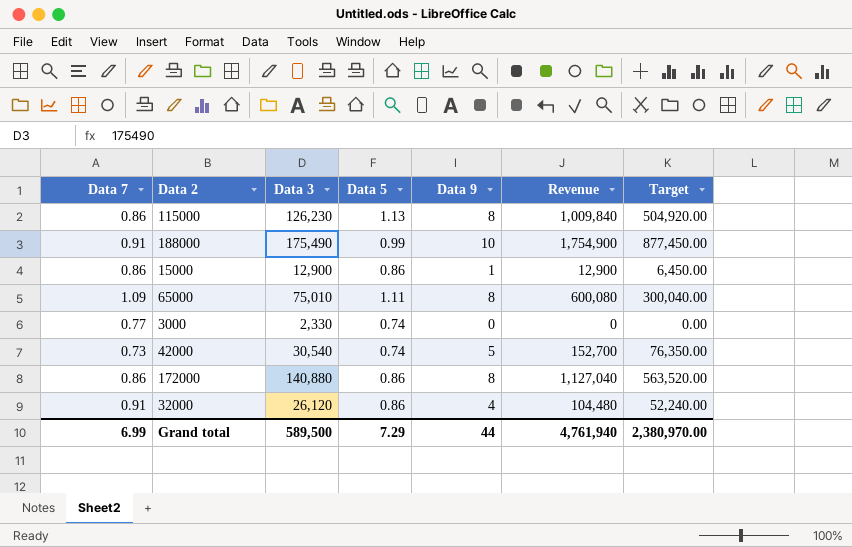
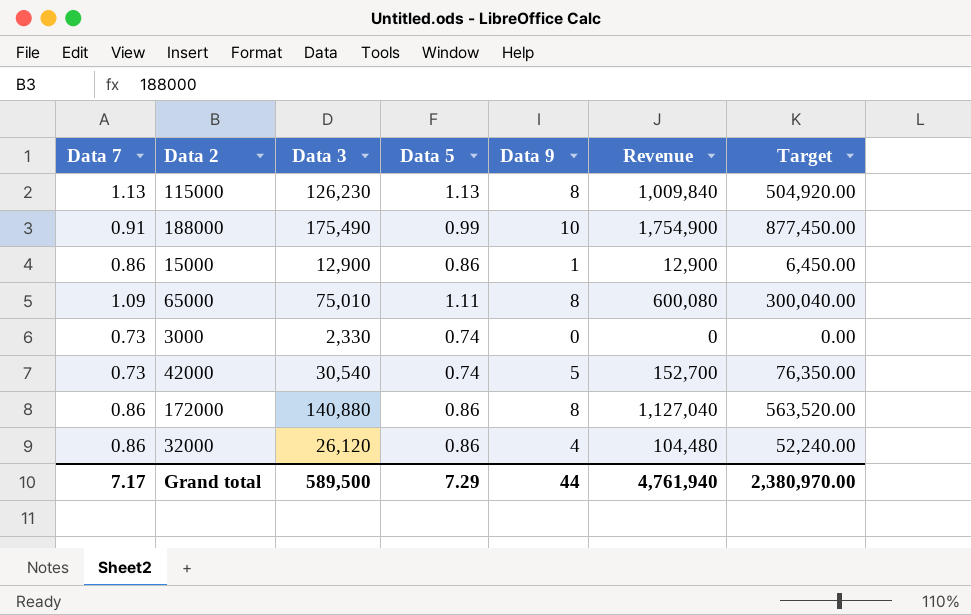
115000 | Data 7: 0.86 -> 1.13
3000 | Data 7: 0.77 -> 0.73
32000 | Data 7: 0.91 -> 0.86
Grand total | Data 7: 6.99 -> 7.17

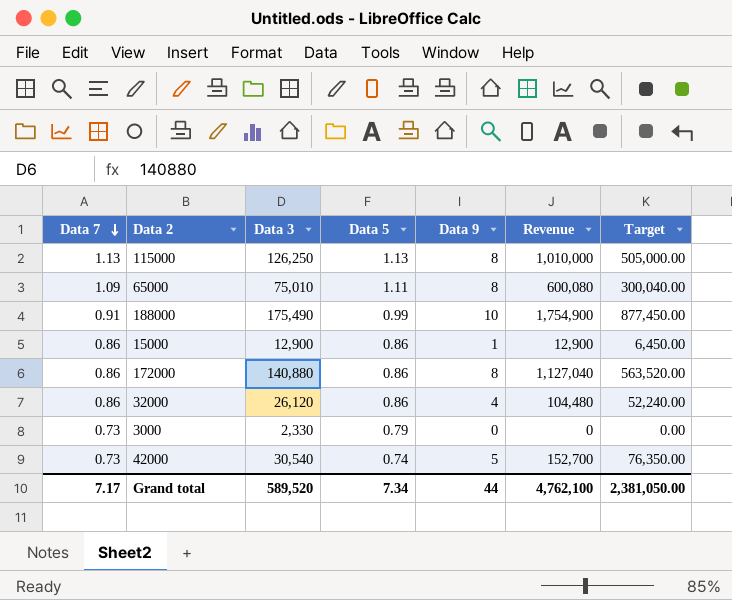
row order: none -> Data 7 descending
115000 | Data 3: 126,230 -> 126,250
115000 | Revenue: 1,009,840 -> 1,010,000
115000 | Target: 504,920.00 -> 505,000.00
3000 | Data 5: 0.74 -> 0.79
Grand total | Data 3: 589,500 -> 589,520
Grand total | Data 5: 7.29 -> 7.34
Grand total | Revenue: 4,761,940 -> 4,762,100
Grand total | Target: 2,380,970.00 -> 2,381,050.00

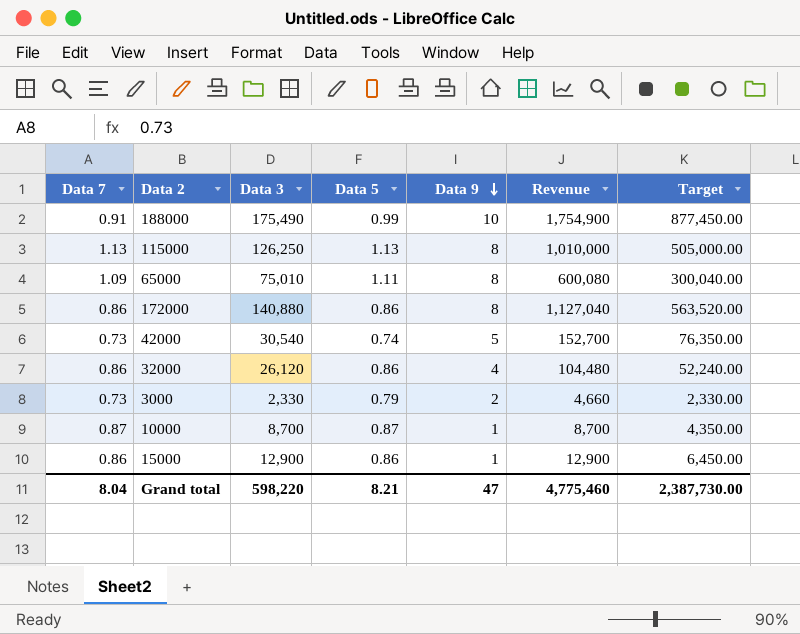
row order: Data 7 descending -> Data 9 descending
3000 | Data 9: 0 -> 2
3000 | Revenue: 0 -> 4,660
3000 | Target: 0.00 -> 2,330.00
row 10000: none -> 0.87 | 8,700 | 0.87 | 1 | 8,700 | 4,350.00
Grand total | Data 7: 7.17 -> 8.04
Grand total | Data 3: 589,520 -> 598,220
Grand total | Data 5: 7.34 -> 8.21
Grand total | Data 9: 44 -> 47
Grand total | Revenue: 4,762,100 -> 4,775,460
Grand total | Target: 2,381,050.00 -> 2,387,730.00

